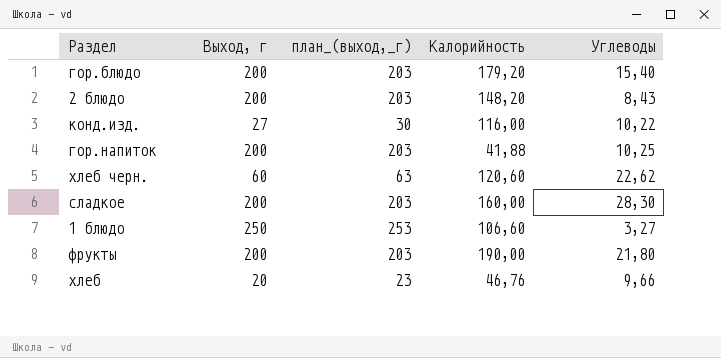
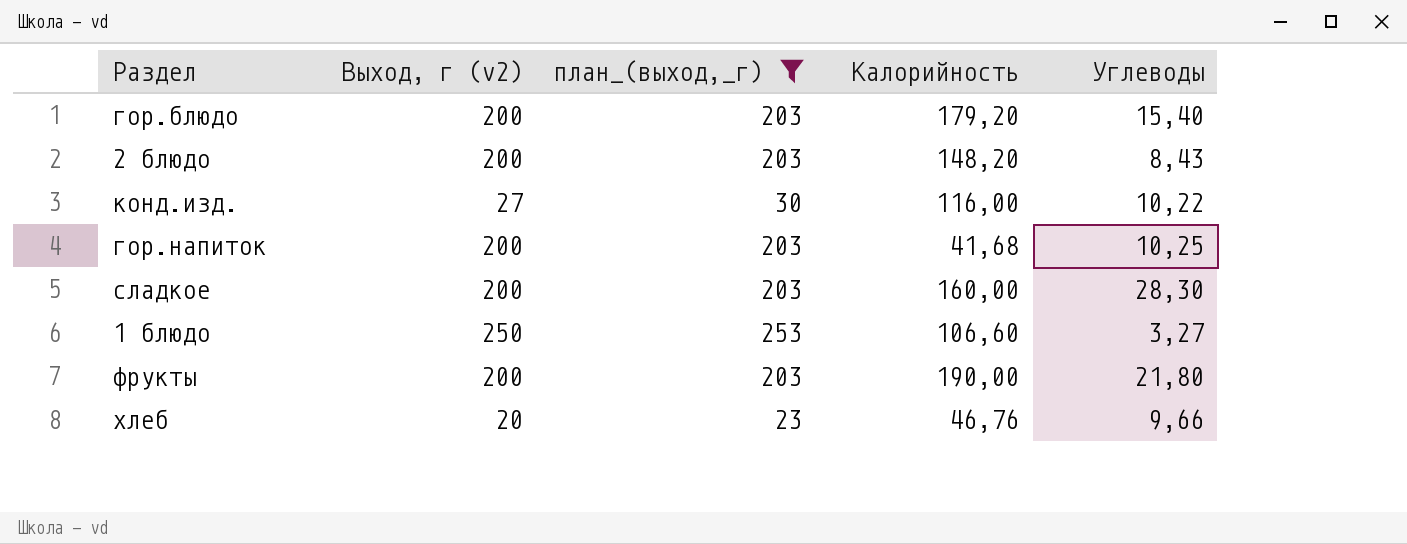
filter: none -> план_(выход,_г) != 63
column name: Выход, г -> Выход, г (v2)
гор.напиток | Калорийность: 41,88 -> 41,68

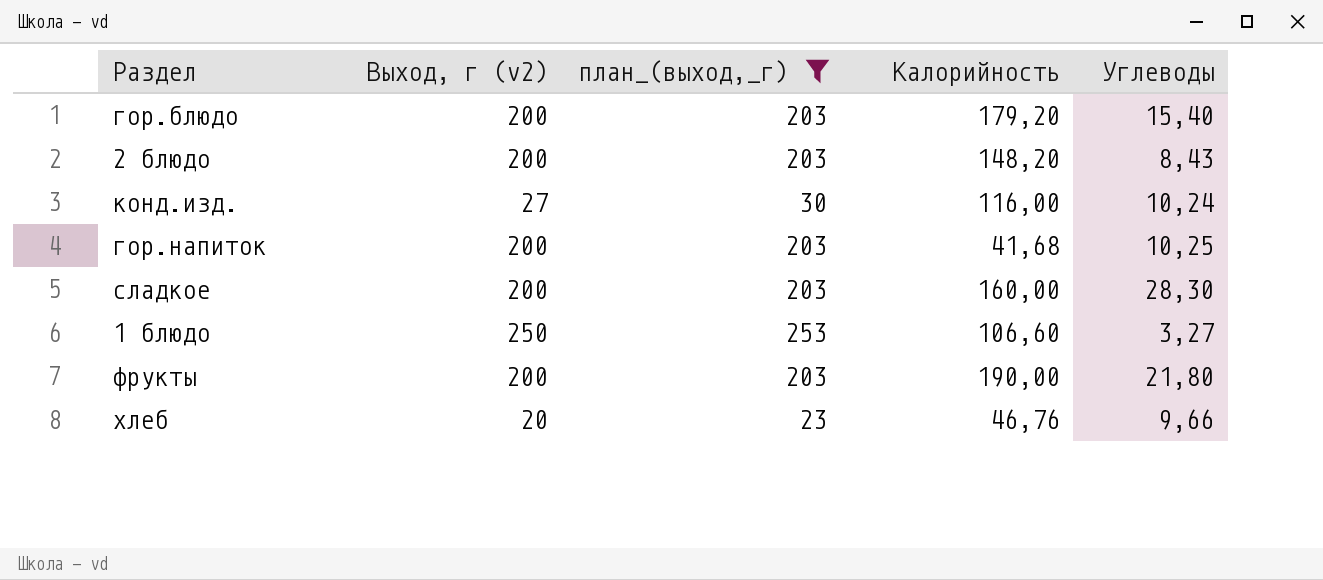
конд.изд. | Углеводы: 10,22 -> 10,24

